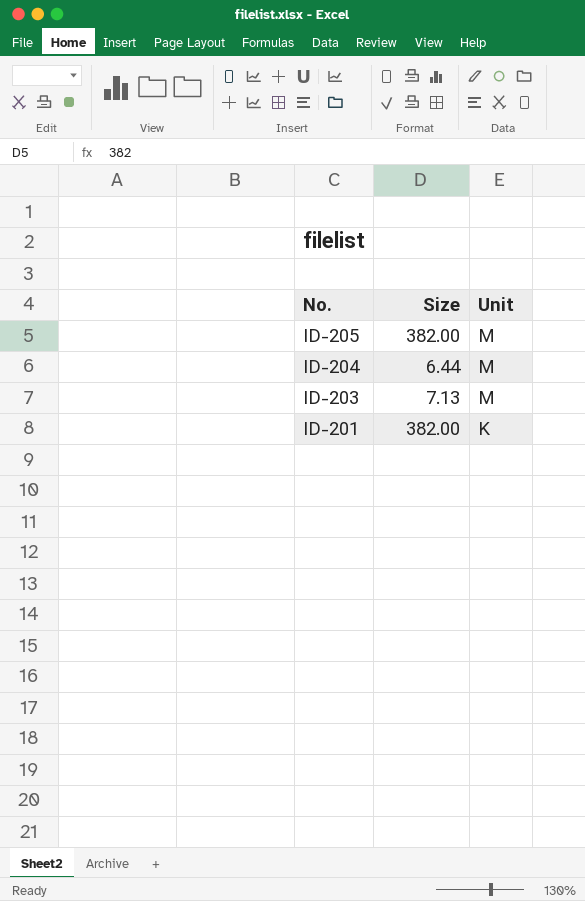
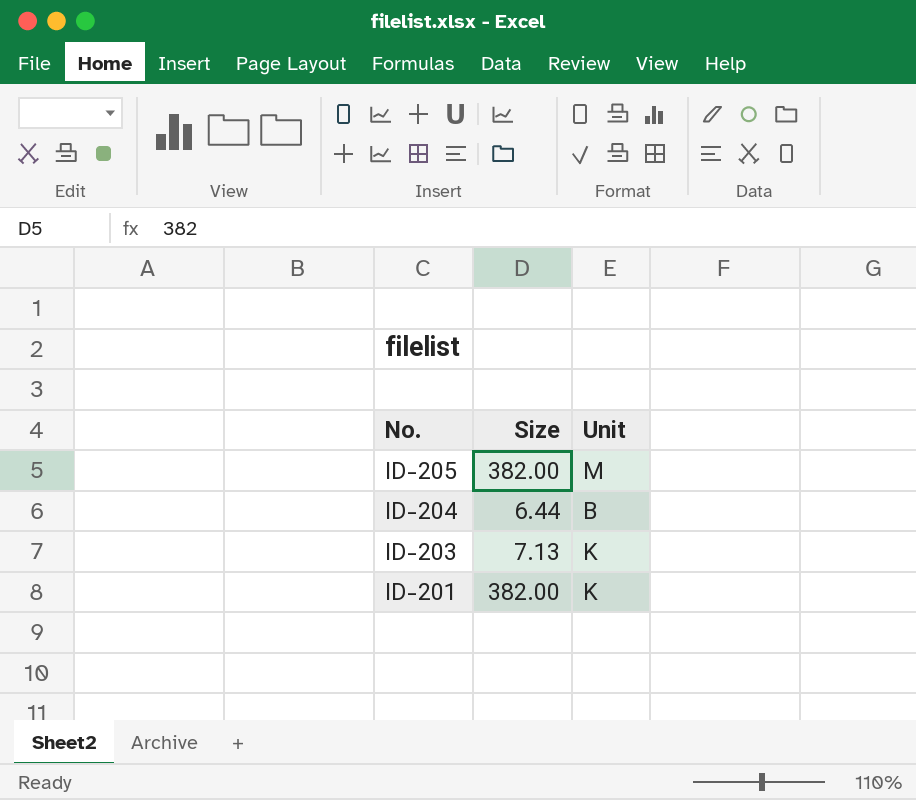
ID-204 | Unit: M -> B
ID-203 | Unit: M -> K

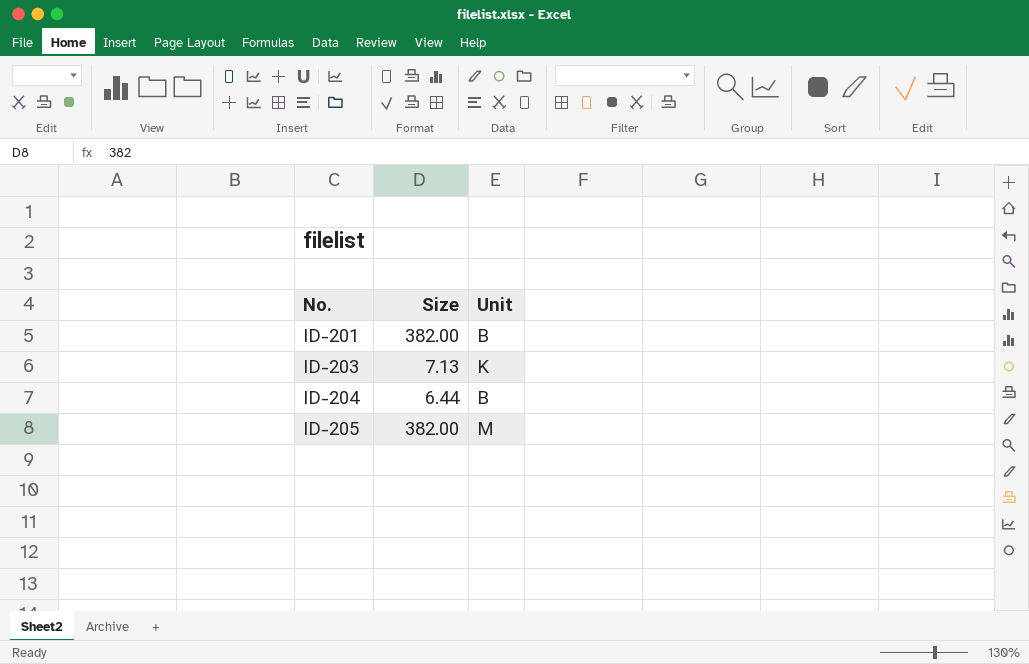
row order: No. descending -> No. ascending
ID-201 | Unit: K -> B

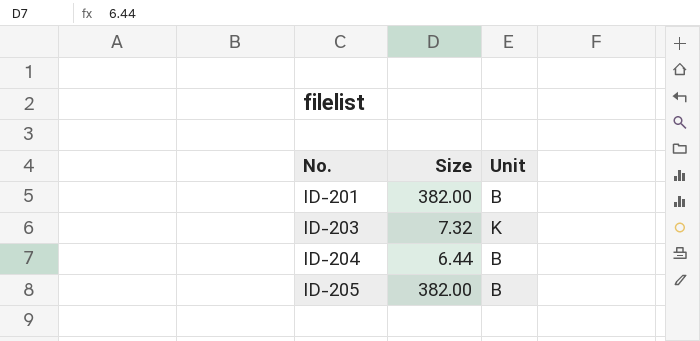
ID-203 | Size: 7.13 -> 7.32
ID-205 | Unit: M -> B

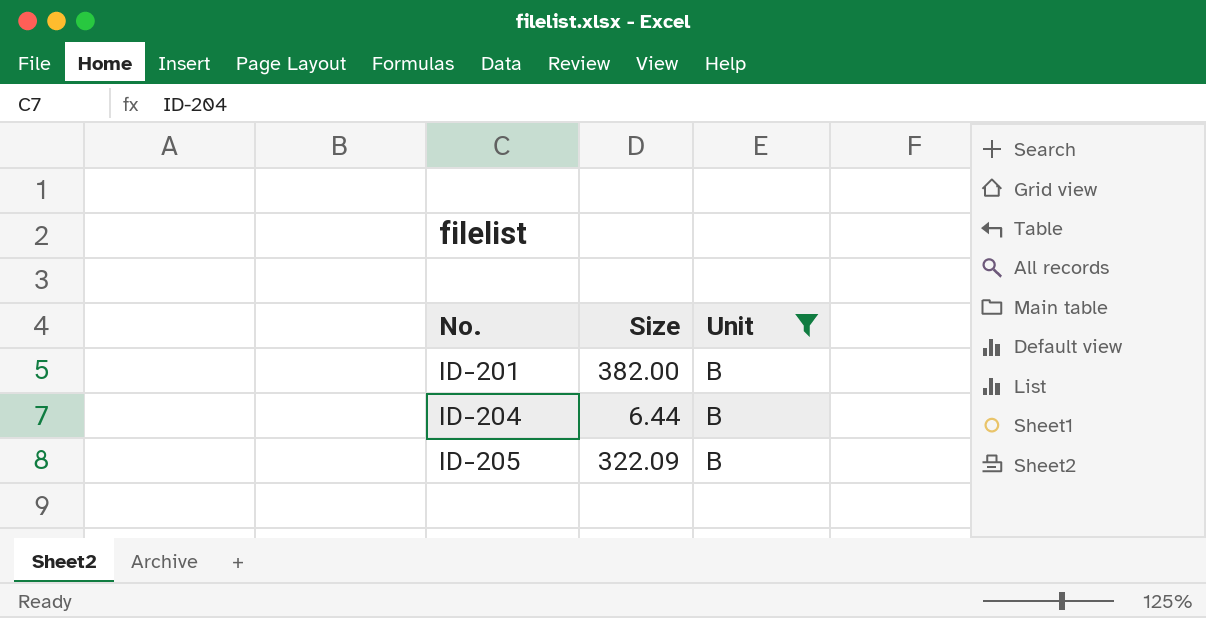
filter: none -> Unit = B
ID-205 | Size: 382.00 -> 322.09

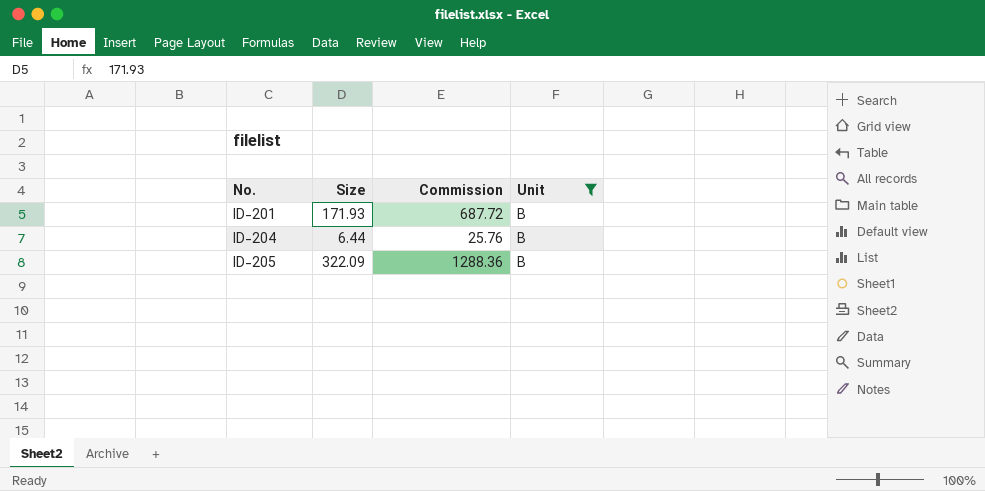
column Commission | formula: none -> [Size] * 4
ID-201 | Size: 382.00 -> 171.93

